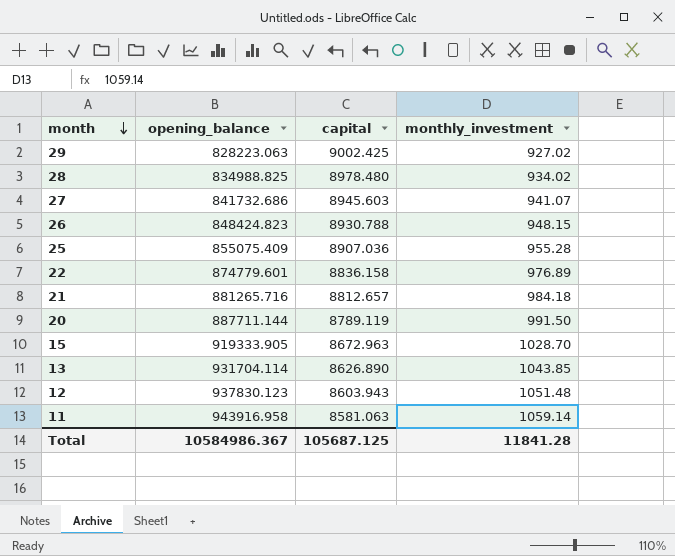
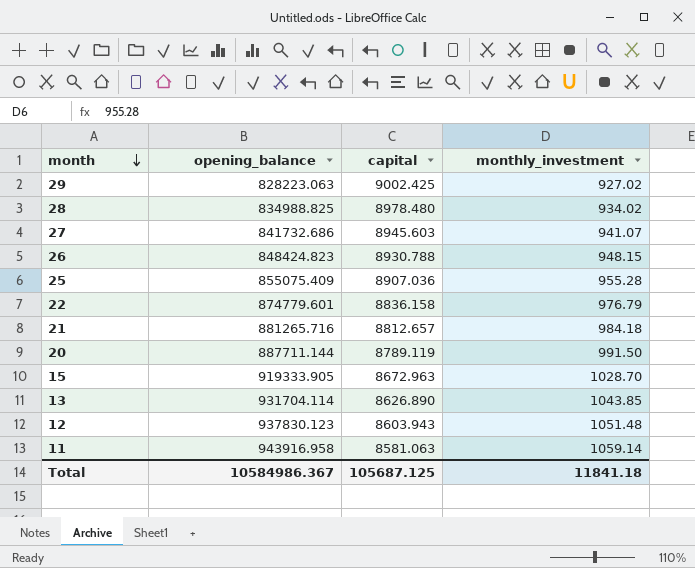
22 | monthly_investment: 976.89 -> 976.79
Total | monthly_investment: 11841.28 -> 11841.18

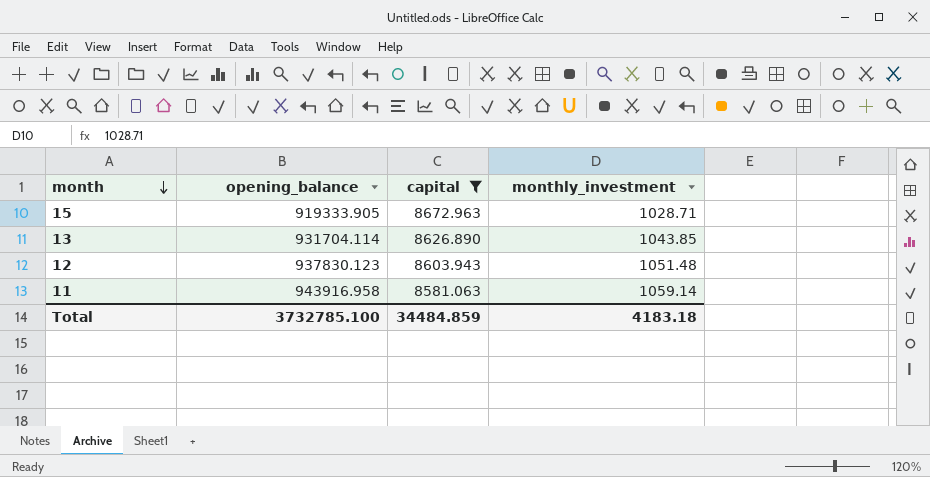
filter: none -> capital <= 8672.963
15 | monthly_investment: 1028.70 -> 1028.71
Total | opening_balance: 10584986.367 -> 3732785.100
Total | capital: 105687.125 -> 34484.859
Total | monthly_investment: 11841.18 -> 4183.18

